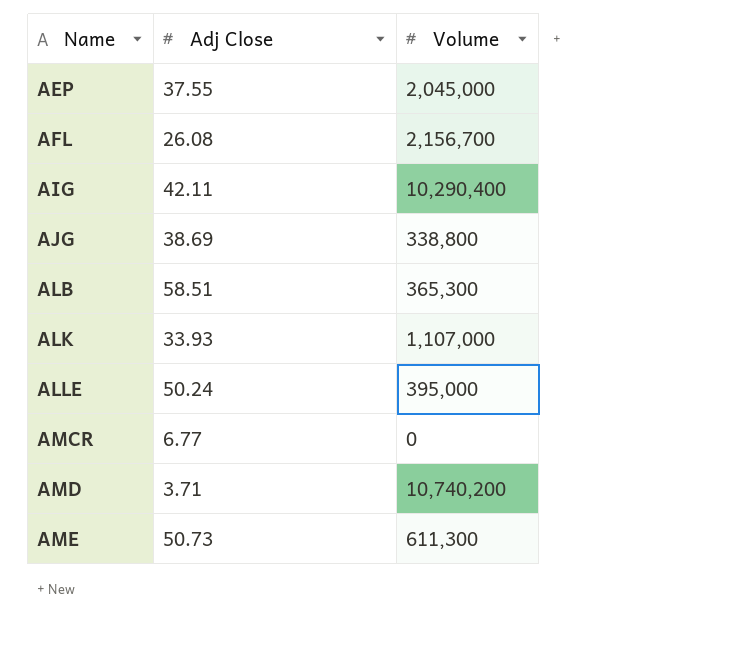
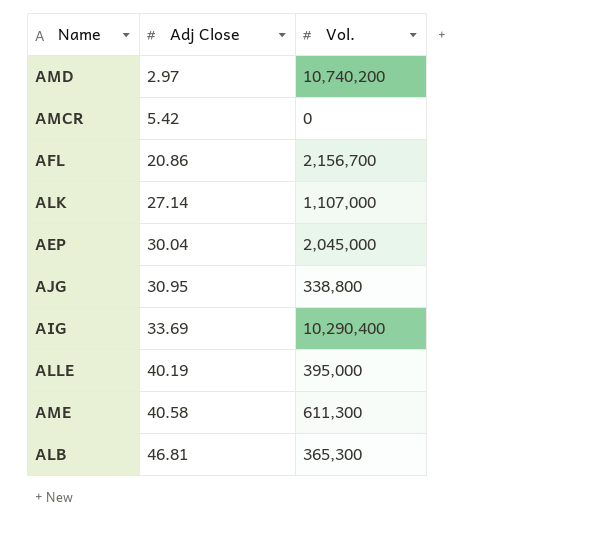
row order: Name ascending -> Adj Close ascending
column name: Volume -> Vol.
AMD | Adj Close: 3.71 -> 2.97
AMCR | Adj Close: 6.77 -> 5.42
AFL | Adj Close: 26.08 -> 20.86
ALK | Adj Close: 33.93 -> 27.14
AEP | Adj Close: 37.55 -> 30.04
AJG | Adj Close: 38.69 -> 30.95
AIG | Adj Close: 42.11 -> 33.69
ALLE | Adj Close: 50.24 -> 40.19
AME | Adj Close: 50.73 -> 40.58
ALB | Adj Close: 58.51 -> 46.81

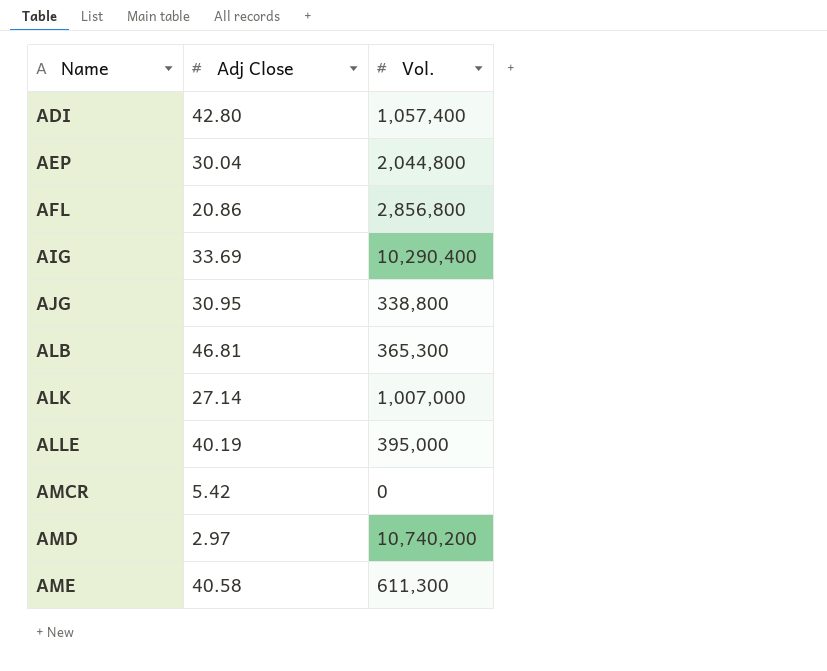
row order: Adj Close ascending -> Name ascending
row ADI: none -> 42.80 | 1,057,400
AEP | Vol.: 2,045,000 -> 2,044,800
AFL | Vol.: 2,156,700 -> 2,856,800
ALK | Vol.: 1,107,000 -> 1,007,000

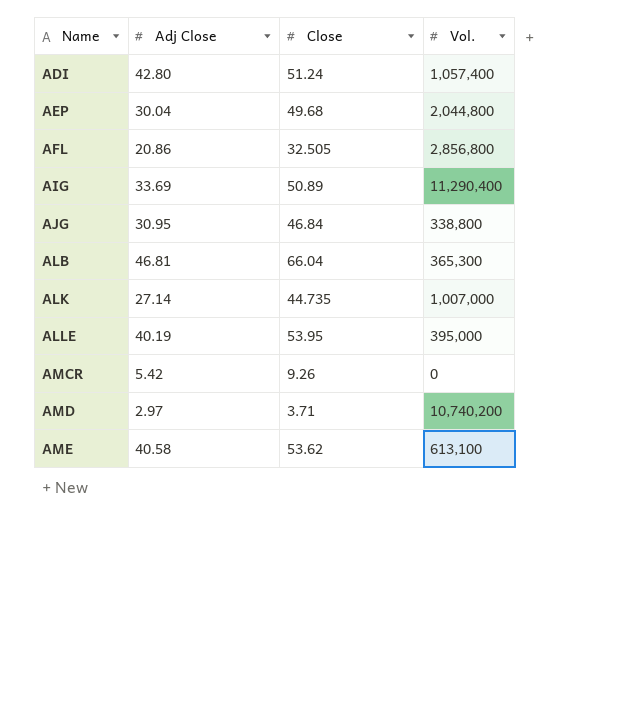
column Close | position: none -> 3
AIG | Vol.: 10,290,400 -> 11,290,400
AME | Vol.: 611,300 -> 613,100

